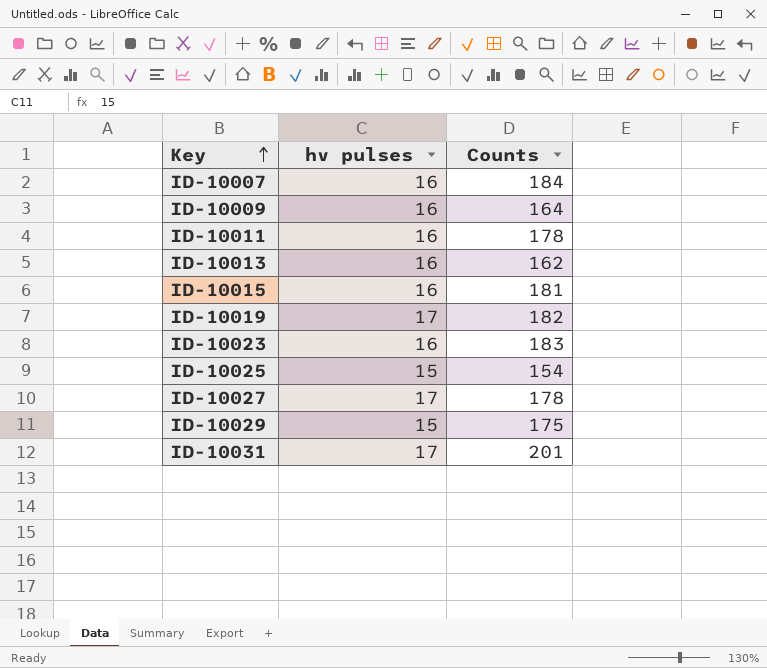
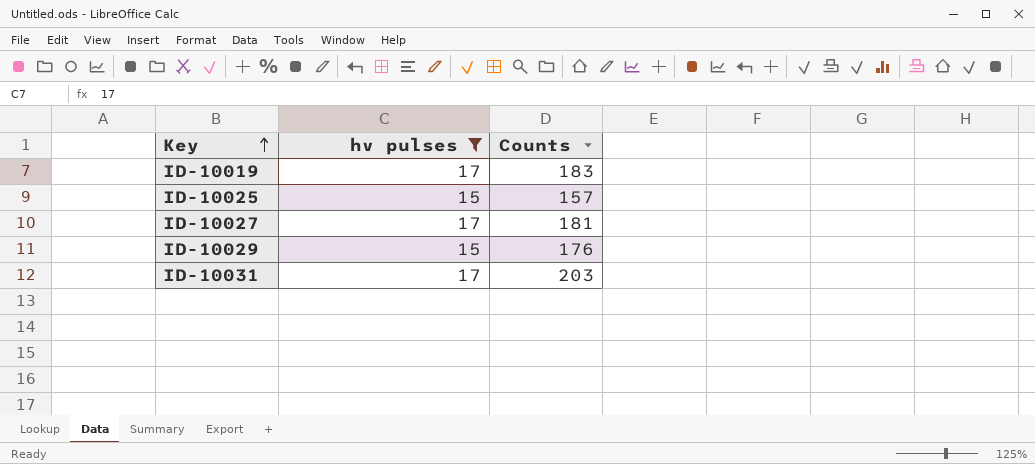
filter: none -> hv pulses != 16
ID-10019 | Counts: 182 -> 183
ID-10025 | Counts: 154 -> 157
ID-10027 | Counts: 178 -> 181
ID-10029 | Counts: 175 -> 176
ID-10031 | Counts: 201 -> 203

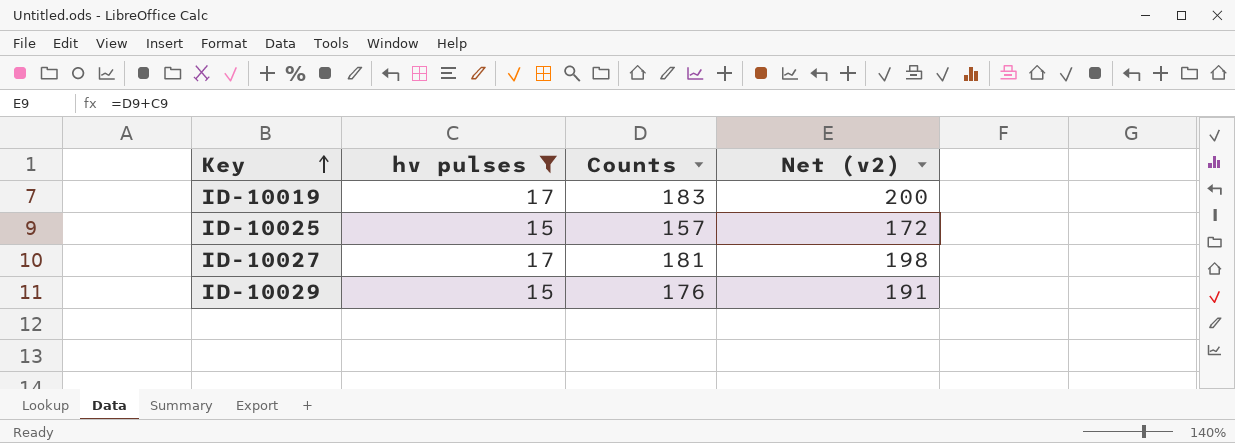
column Net (v2) | formula: none -> [hv pulses] + [Counts]
row ID-10031: 17 | 203 -> none

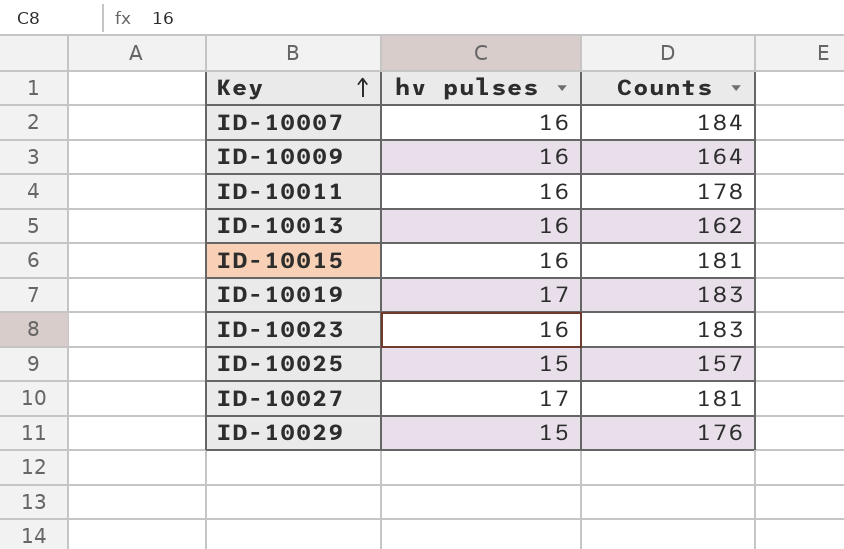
filter: hv pulses != 16 -> none
column Net (v2) | formula: [hv pulses] + [Counts] -> none

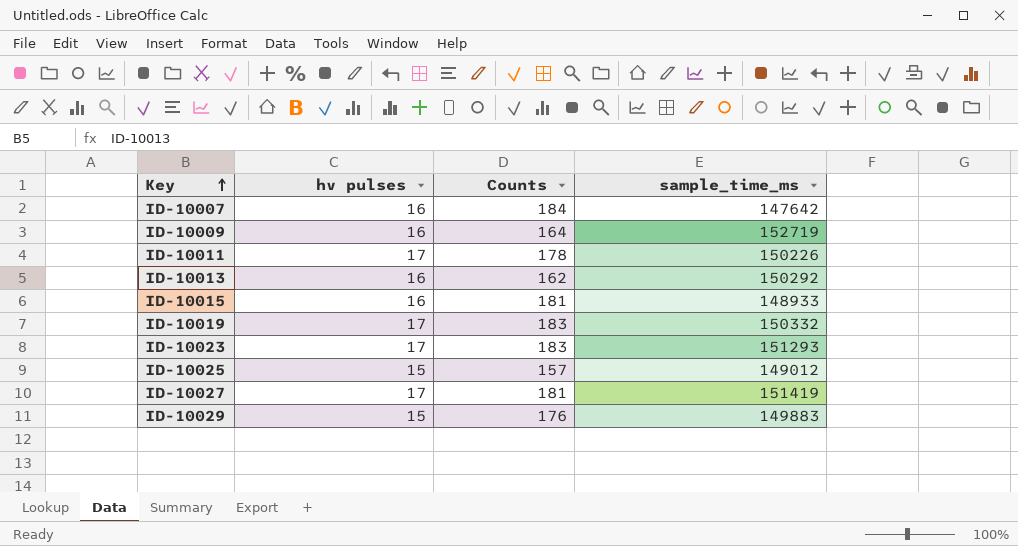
column sample_time_ms | position: none -> 4
ID-10011 | hv pulses: 16 -> 17
ID-10023 | hv pulses: 16 -> 17

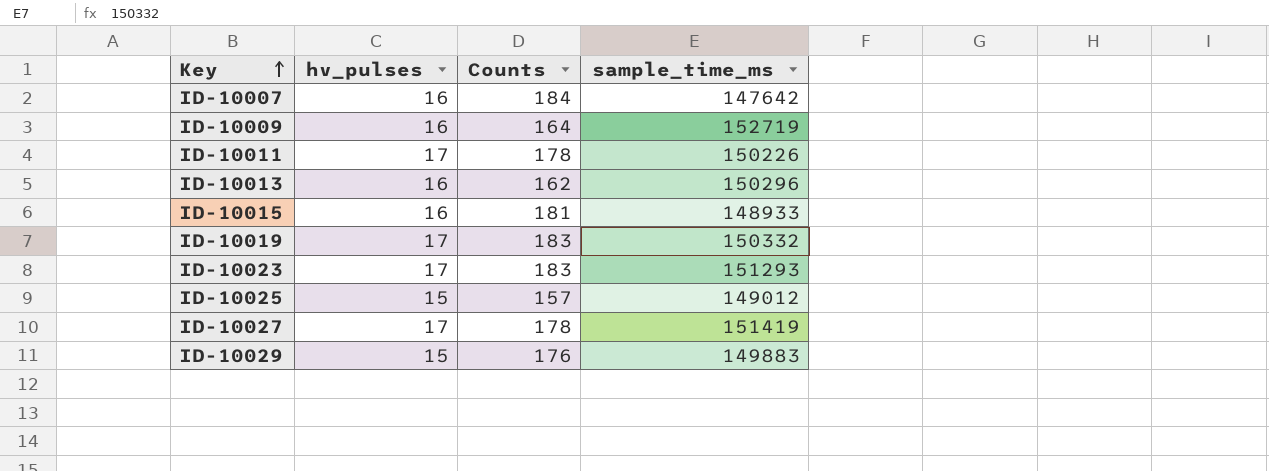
column name: hv pulses -> hv_pulses
ID-10013 | sample_time_ms: 150292 -> 150296
ID-10027 | Counts: 181 -> 178

